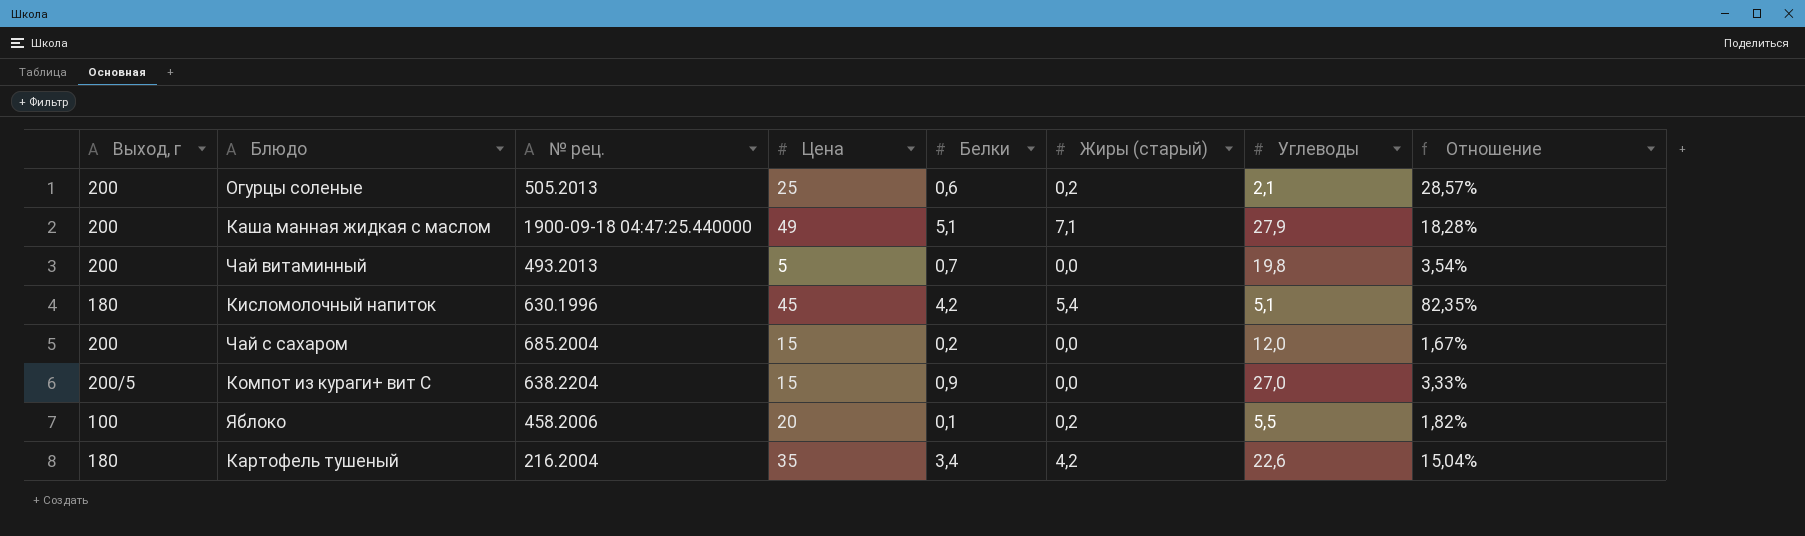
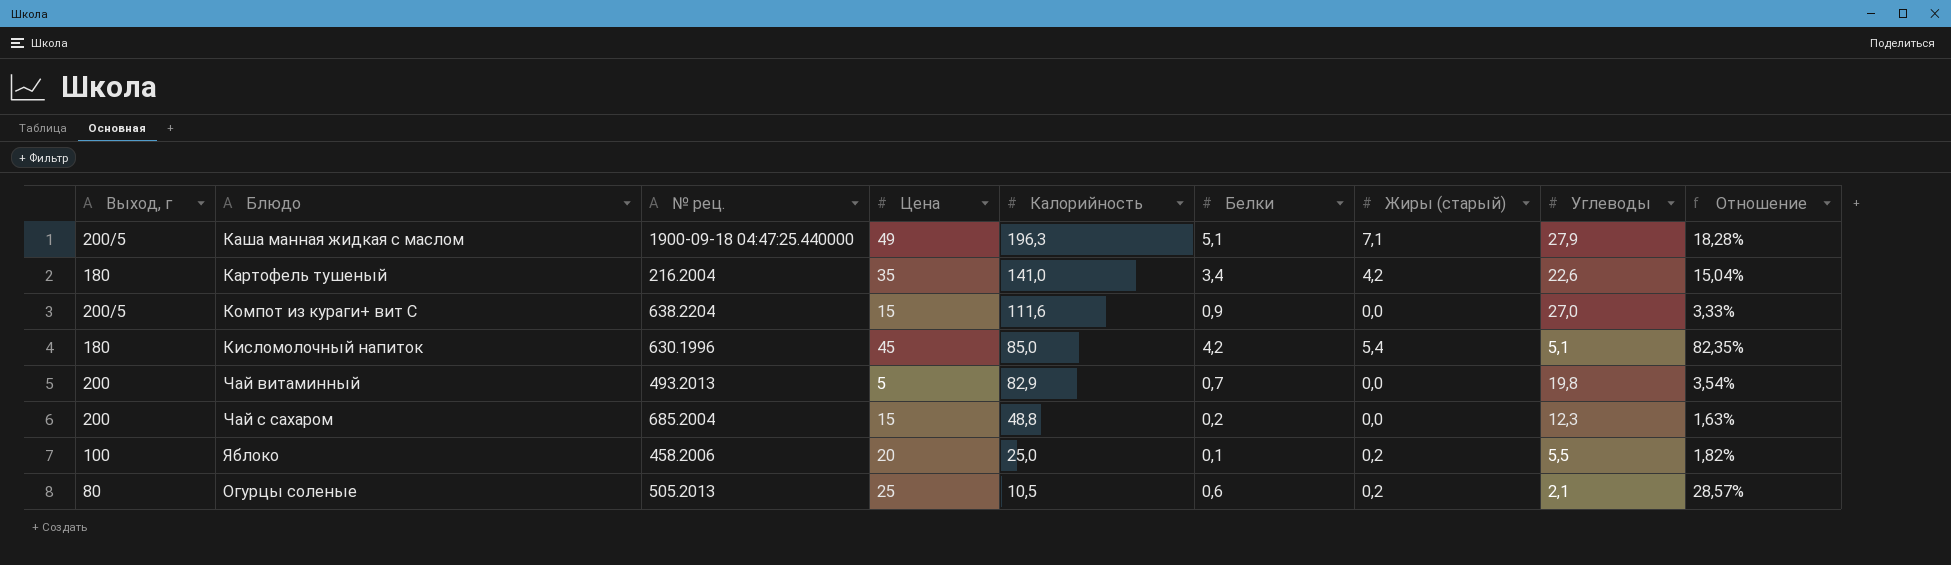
row order: none -> Калорийность descending
column Калорийность | position: none -> 5
Каша манная жидкая с маслом | Выход, г: 200 -> 200/5
Чай с сахаром | Углеводы: 12,0 -> 12,3
Чай с сахаром | Отношение: 1,67% -> 1,63%
Огурцы соленые | Выход, г: 200 -> 80

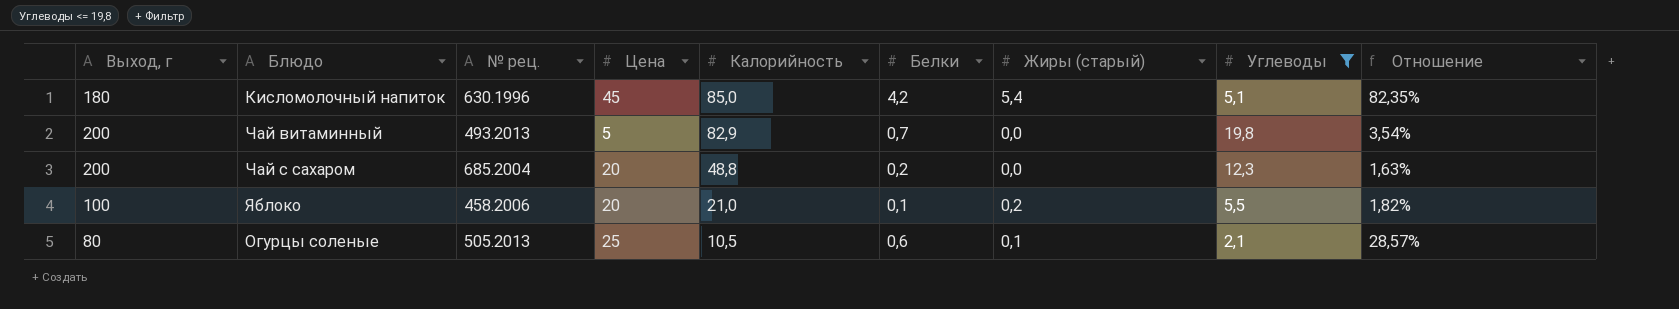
filter: none -> Углеводы <= 19,8
Чай с сахаром | Цена: 15 -> 20
Яблоко | Калорийность: 25,0 -> 21,0
Огурцы соленые | Жиры (старый): 0,2 -> 0,1

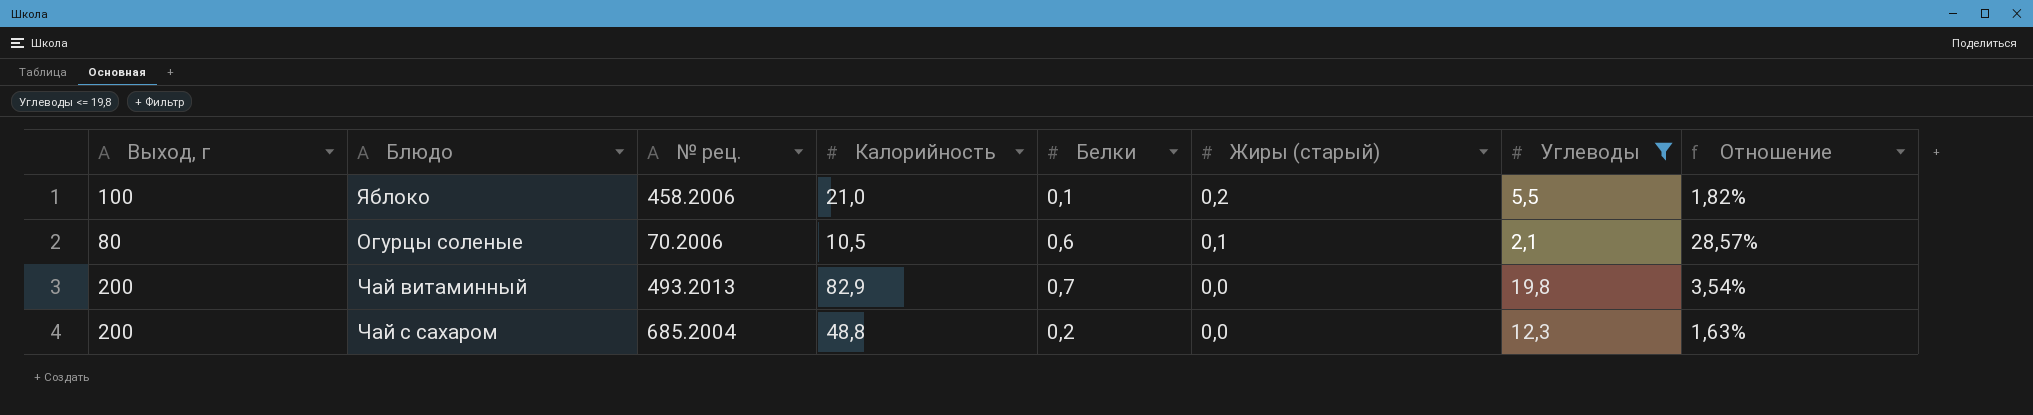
row order: Калорийность descending -> Жиры (старый) descending
column Цена | position: 4 -> none
row Кисломолочный напиток: 180 | 630.1996 | 45 | 85,0 | 4,2 | 5,4 | 5,1 | 82,35% -> none
Огурцы соленые | № рец.: 505.2013 -> 70.2006

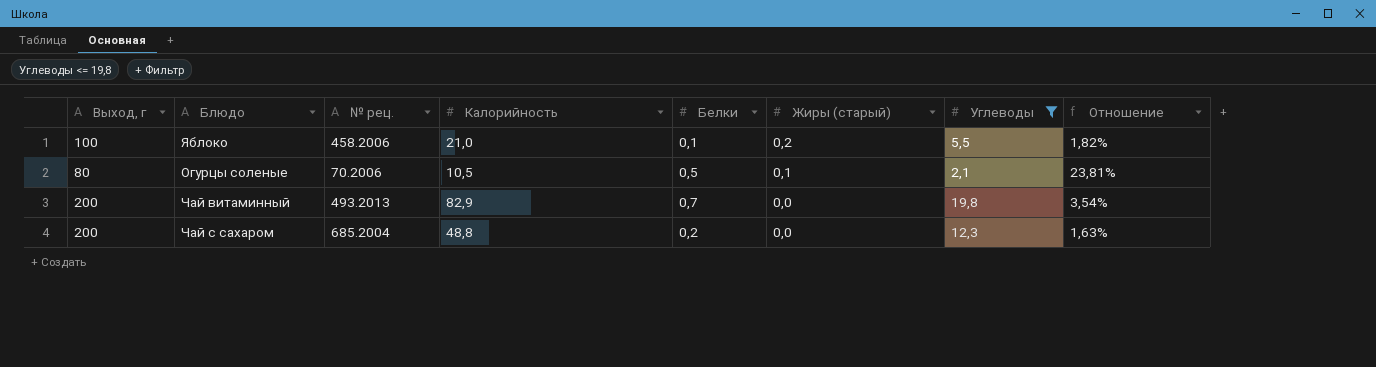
Огурцы соленые | Белки: 0,6 -> 0,5
Огурцы соленые | Отношение: 28,57% -> 23,81%

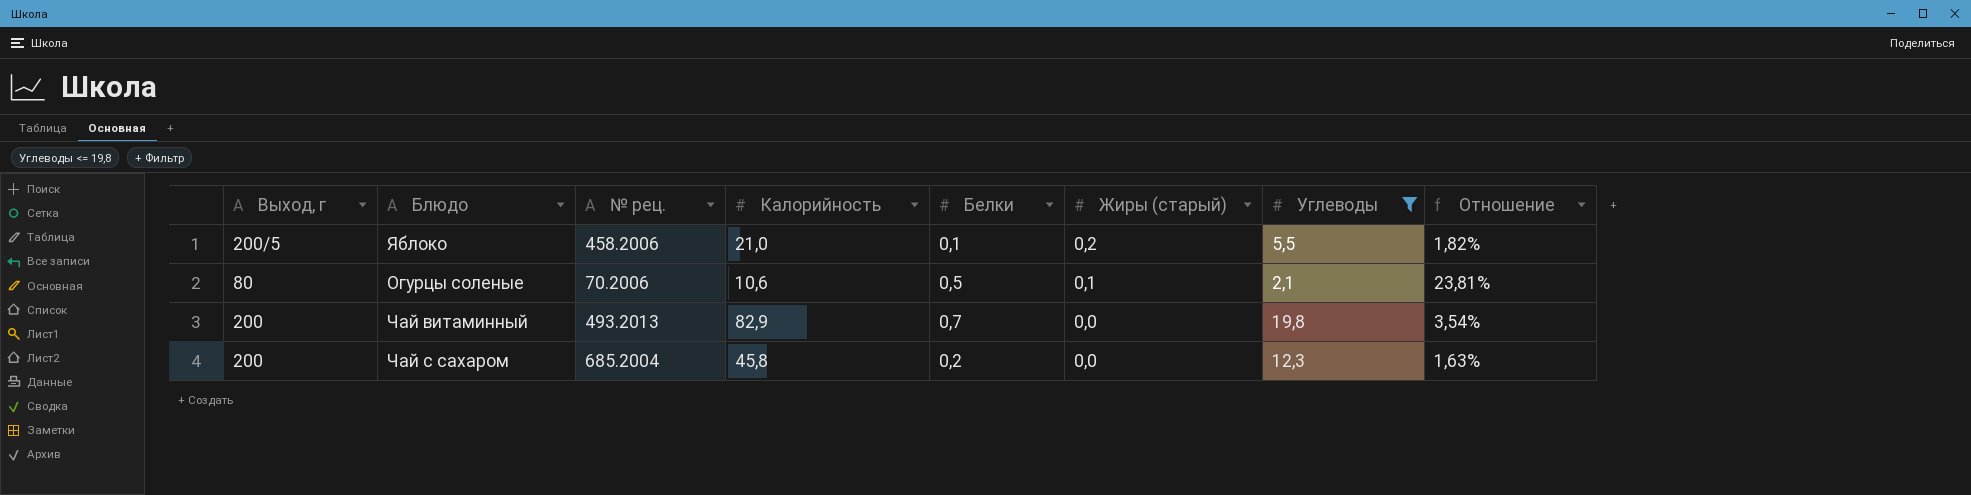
Яблоко | Выход, г: 100 -> 200/5
Огурцы соленые | Калорийность: 10,5 -> 10,6
Чай с сахаром | Калорийность: 48,8 -> 45,8

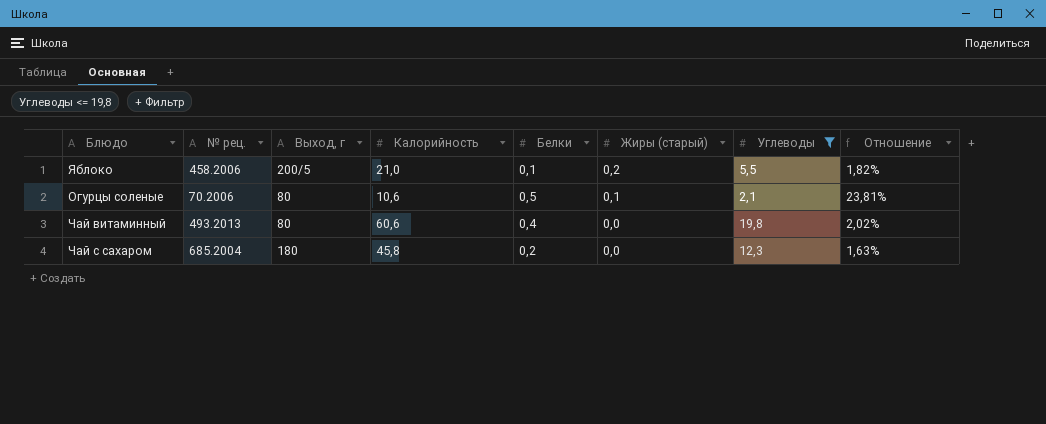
column Выход, г | position: 1 -> 3
Чай витаминный | Выход, г: 200 -> 80
Чай витаминный | Калорийность: 82,9 -> 60,6
Чай витаминный | Белки: 0,7 -> 0,4
Чай витаминный | Отношение: 3,54% -> 2,02%
Чай с сахаром | Выход, г: 200 -> 180

